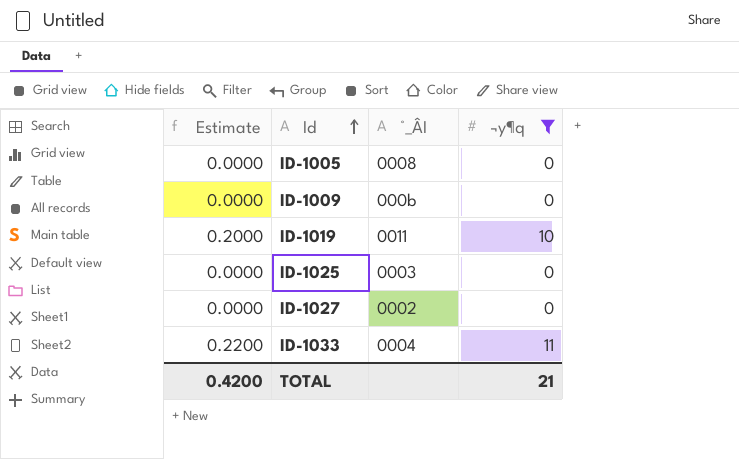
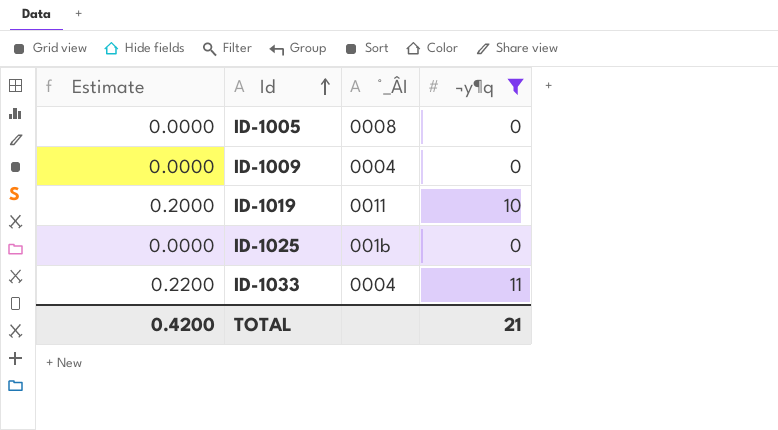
row ID-1027: 0.0000 | 0002 | 0 -> none
ID-1009 | °_ÂI: 000b -> 0004
ID-1025 | °_ÂI: 0003 -> 001b

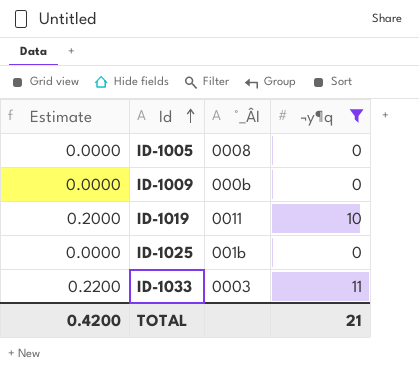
ID-1009 | °_ÂI: 0004 -> 000b
ID-1033 | °_ÂI: 0004 -> 0003

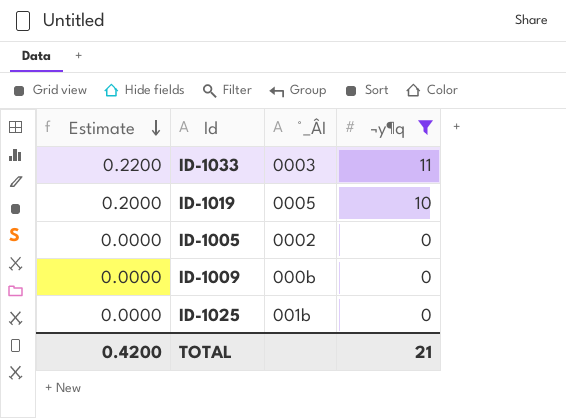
row order: Id ascending -> Estimate descending
ID-1019 | °_ÂI: 0011 -> 0005
ID-1005 | °_ÂI: 0008 -> 0002

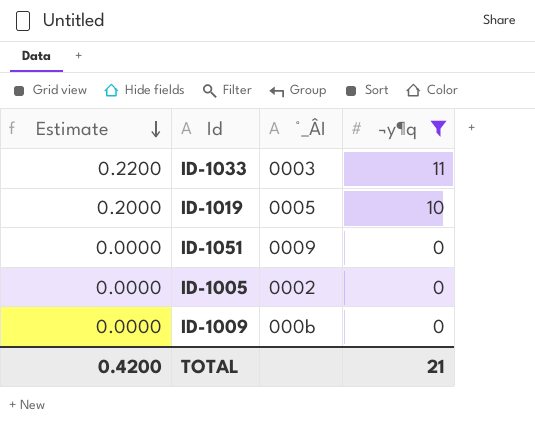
row ID-1025: 0.0000 | 001b | 0 -> none
row ID-1051: none -> 0.0000 | 0009 | 0

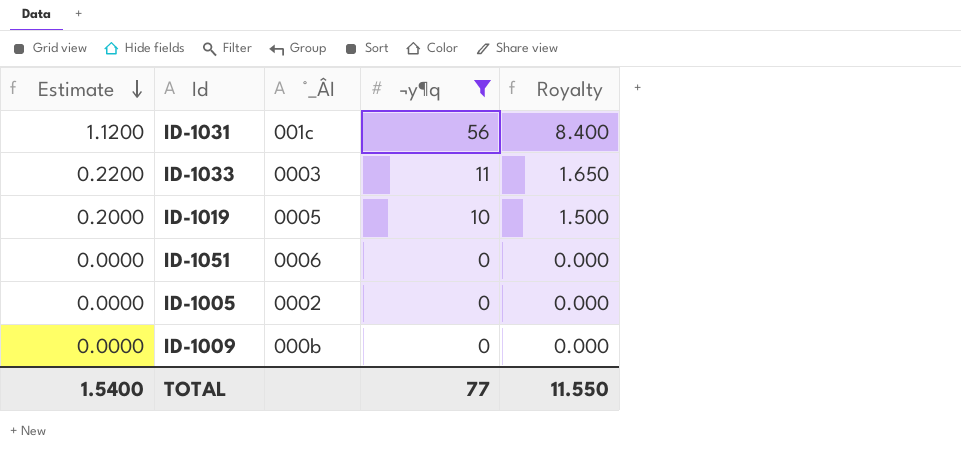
column Royalty | formula: none -> [¬y¶q] * 0.15
row ID-1031: none -> 1.1200 | 001c | 56 | 8.400
ID-1051 | °_ÂI: 0009 -> 0006
TOTAL | Estimate: 0.4200 -> 1.5400
TOTAL | ¬y¶q: 21 -> 77

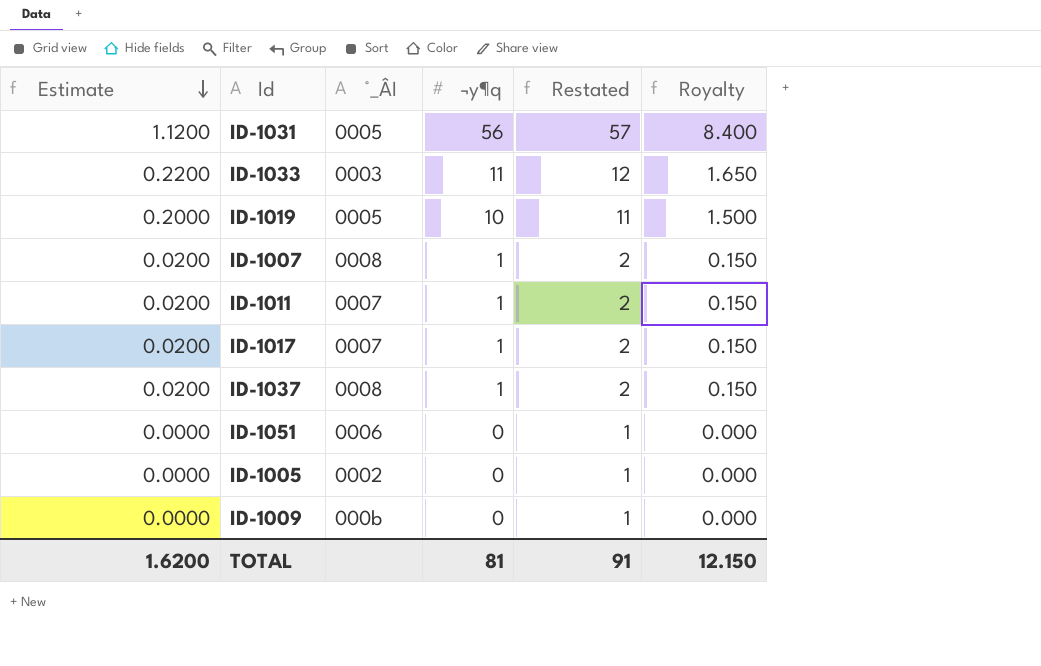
filter: ¬y¶q != 1 -> none
column Restated | formula: none -> [¬y¶q] + 1
ID-1031 | °_ÂI: 001c -> 0005
TOTAL | Estimate: 1.5400 -> 1.6200
TOTAL | ¬y¶q: 77 -> 81
TOTAL | Royalty: 11.550 -> 12.150

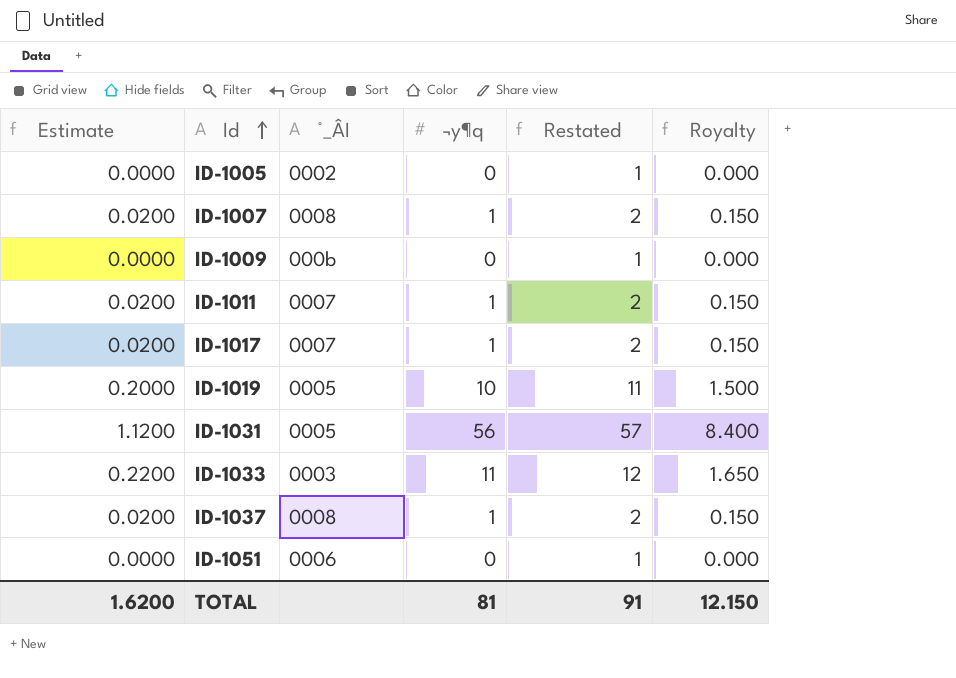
row order: Estimate descending -> Id ascending

